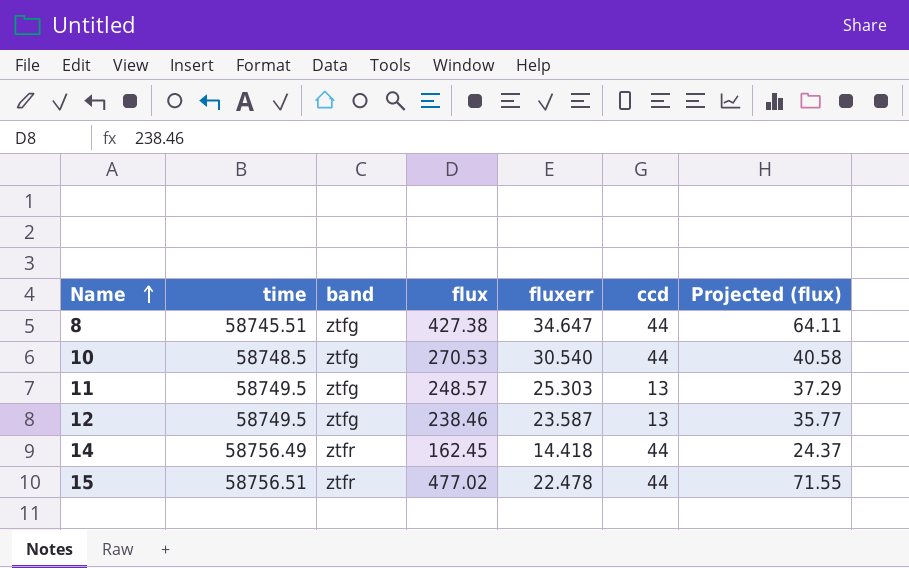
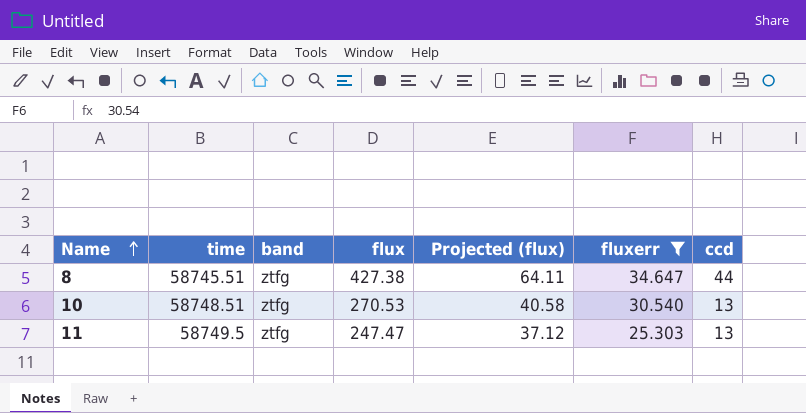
filter: none -> fluxerr >= 25.303
column Projected (flux) | position: 7 -> 5
10 | time: 58748.5 -> 58748.51
10 | ccd: 44 -> 13
11 | flux: 248.57 -> 247.47
11 | Projected (flux): 37.29 -> 37.12

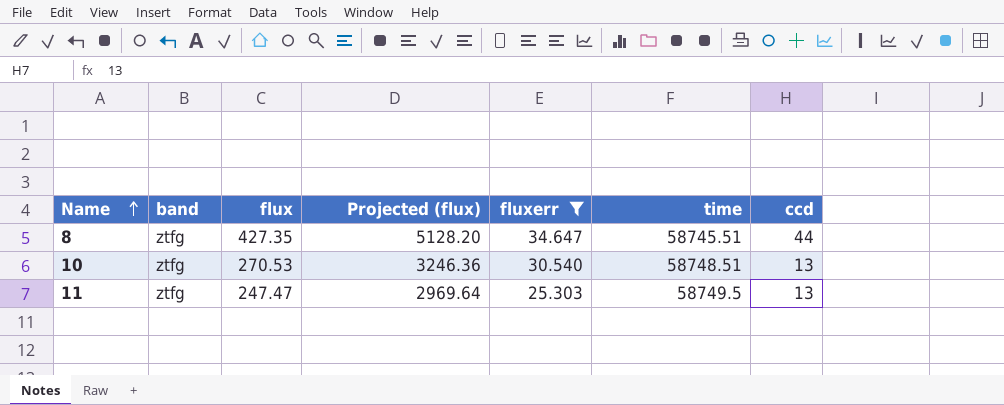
column Projected (flux) | formula: [flux] * 0.15 -> [flux] * 12
column time | position: 2 -> 6
8 | flux: 427.38 -> 427.35

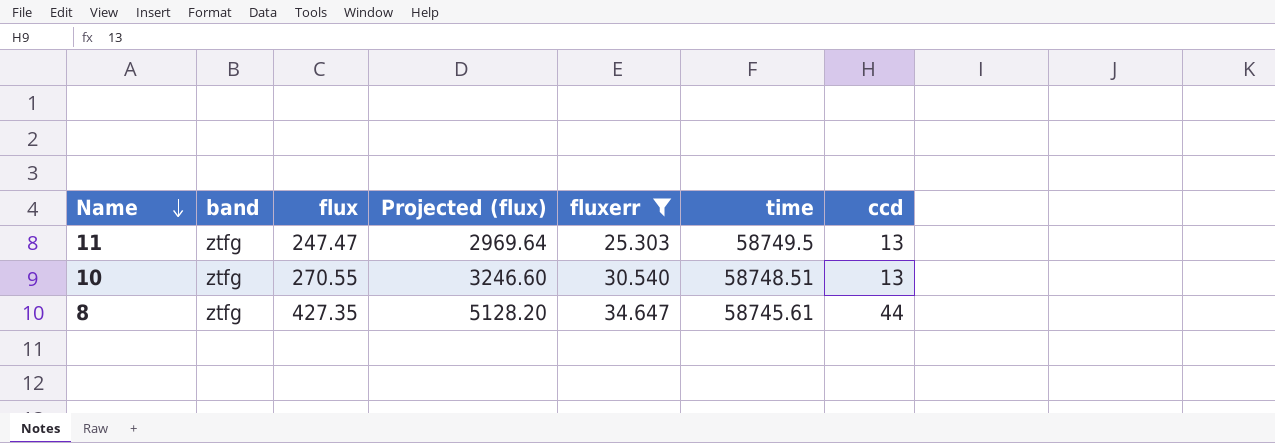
row order: Name ascending -> Name descending
10 | flux: 270.53 -> 270.55
10 | Projected (flux): 3246.36 -> 3246.60
8 | time: 58745.51 -> 58745.61

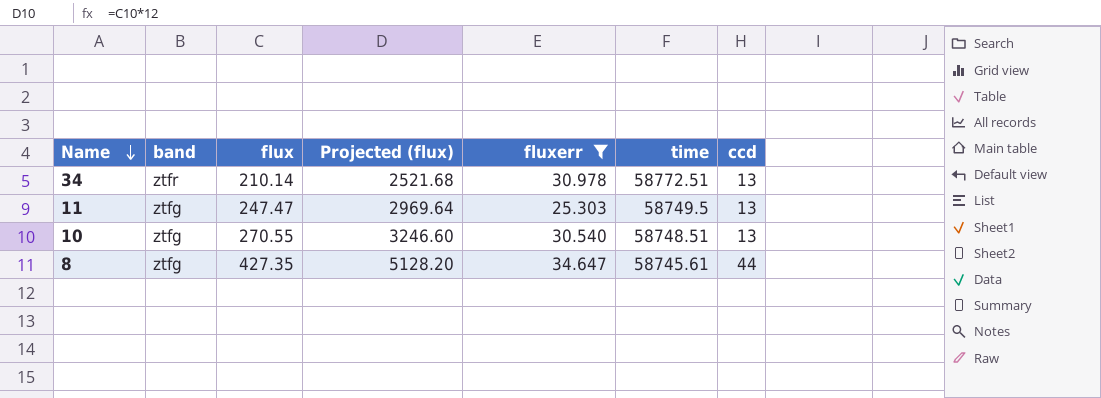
row 34: none -> ztfr | 210.14 | 2521.68 | 30.978 | 58772.51 | 13

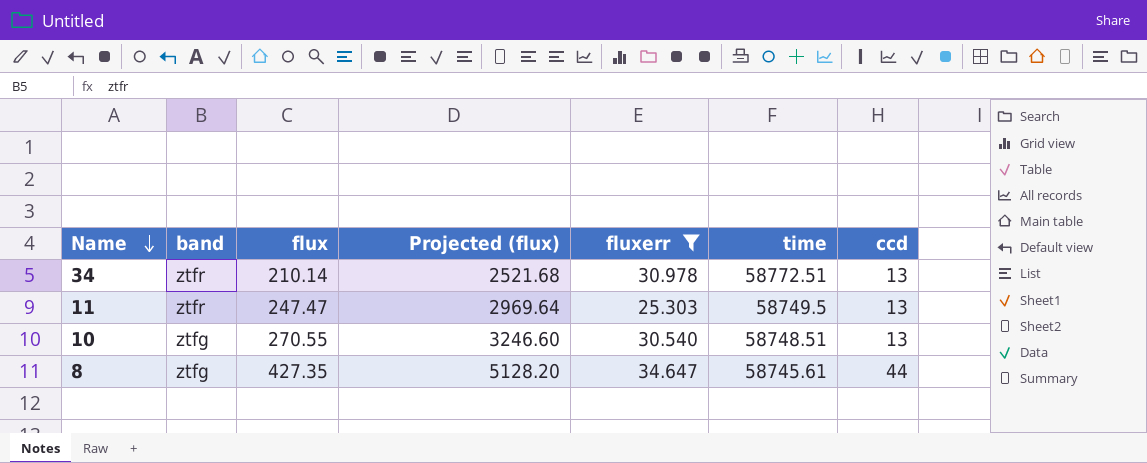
11 | band: ztfg -> ztfr

